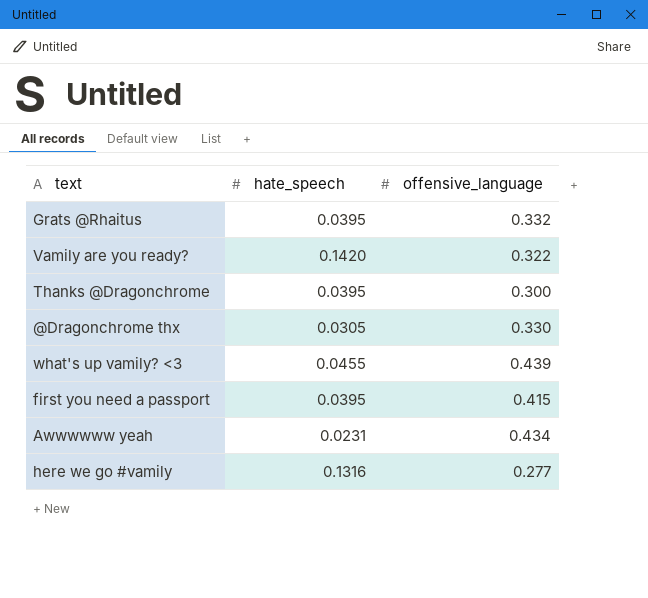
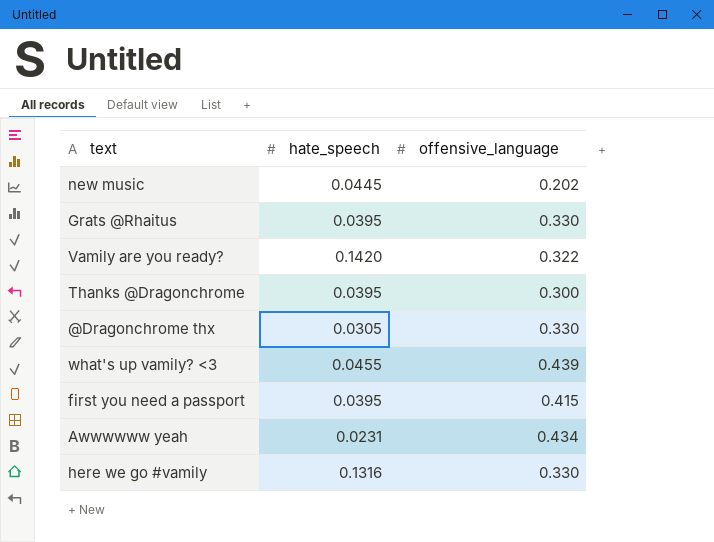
row new music: none -> 0.0445 | 0.202
Grats @Rhaitus | offensive_language: 0.332 -> 0.330
here we go #vamily | offensive_language: 0.277 -> 0.330

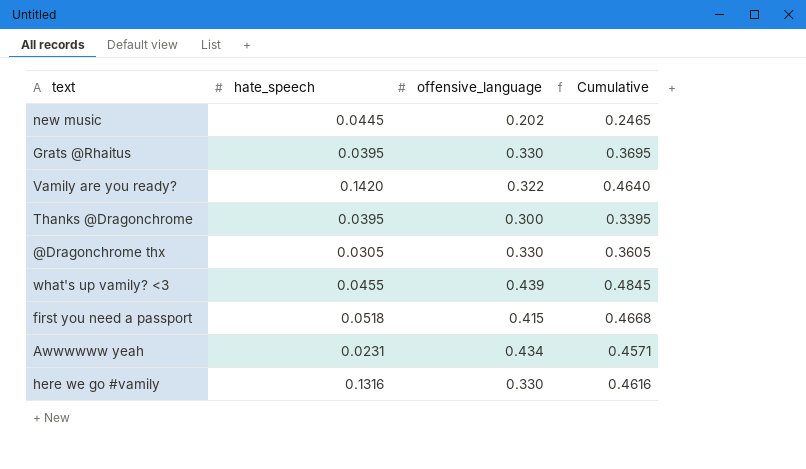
column Cumulative | formula: none -> [hate_speech] + [offensive_language]
first you need a passport | hate_speech: 0.0395 -> 0.0518

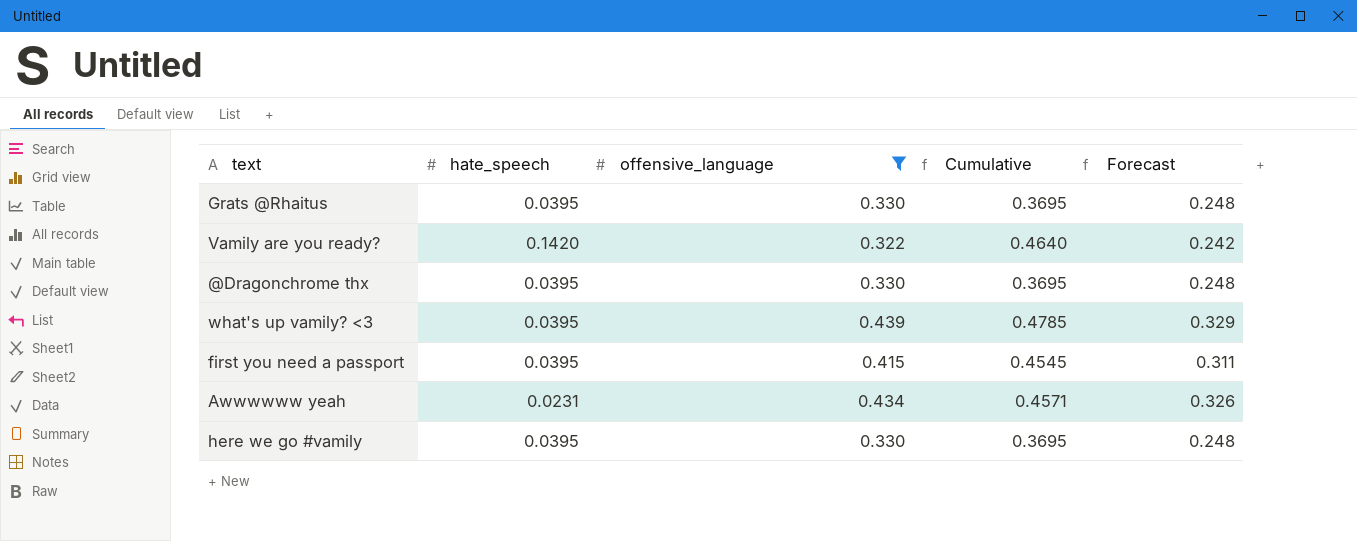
filter: none -> offensive_language >= 0.322
column Forecast | formula: none -> [offensive_language] * 0.75
@Dragonchrome thx | hate_speech: 0.0305 -> 0.0395
@Dragonchrome thx | Cumulative: 0.3605 -> 0.3695
what's up vamily? <3 | hate_speech: 0.0455 -> 0.0395
what's up vamily? <3 | Cumulative: 0.4845 -> 0.4785
first you need a passport | hate_speech: 0.0518 -> 0.0395
first you need a passport | Cumulative: 0.4668 -> 0.4545
here we go #vamily | hate_speech: 0.1316 -> 0.0395
here we go #vamily | Cumulative: 0.4616 -> 0.3695

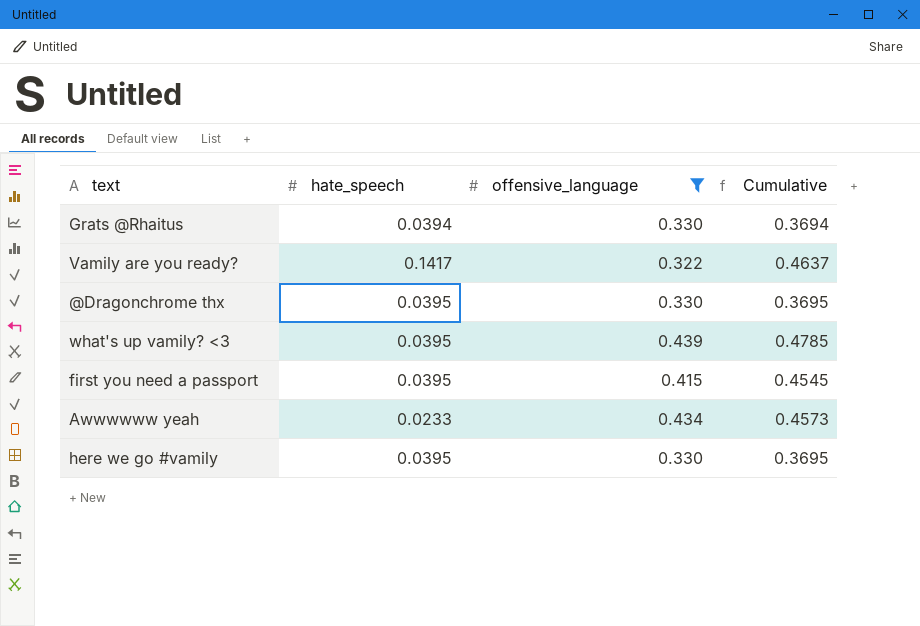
column Forecast | formula: [offensive_language] * 0.75 -> none
Grats @Rhaitus | hate_speech: 0.0395 -> 0.0394
Grats @Rhaitus | Cumulative: 0.3695 -> 0.3694
Vamily are you ready? | hate_speech: 0.1420 -> 0.1417
Vamily are you ready? | Cumulative: 0.4640 -> 0.4637
Awwwwww yeah | hate_speech: 0.0231 -> 0.0233
Awwwwww yeah | Cumulative: 0.4571 -> 0.4573

